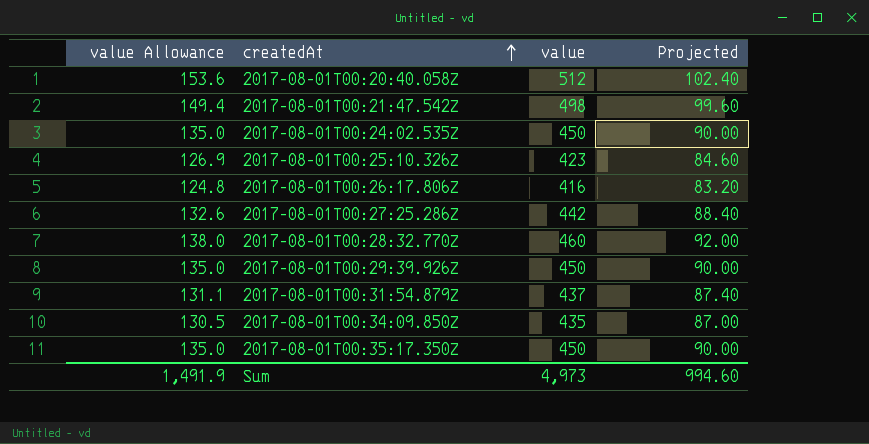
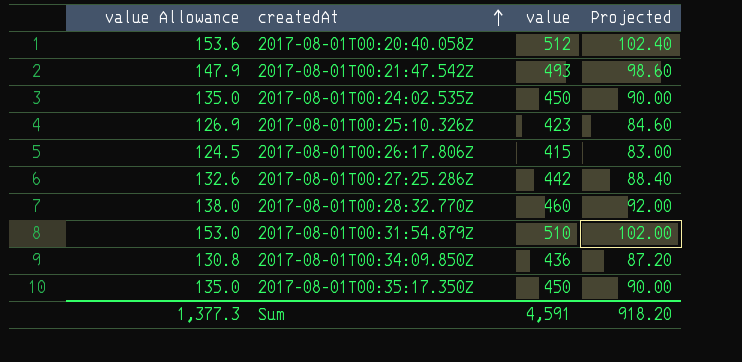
row 2017-08-01T00:29:39.926Z: 135.0 | 450 | 90.00 -> none
2017-08-01T00:21:47.542Z | value Allowance: 149.4 -> 147.9
2017-08-01T00:21:47.542Z | value: 498 -> 493
2017-08-01T00:21:47.542Z | Projected: 99.60 -> 98.60
2017-08-01T00:26:17.806Z | value Allowance: 124.8 -> 124.5
2017-08-01T00:26:17.806Z | value: 416 -> 415
2017-08-01T00:26:17.806Z | Projected: 83.20 -> 83.00
2017-08-01T00:31:54.879Z | value Allowance: 131.1 -> 153.0
2017-08-01T00:31:54.879Z | value: 437 -> 510
2017-08-01T00:31:54.879Z | Projected: 87.40 -> 102.00
2017-08-01T00:34:09.850Z | value Allowance: 130.5 -> 130.8
2017-08-01T00:34:09.850Z | value: 435 -> 436
2017-08-01T00:34:09.850Z | Projected: 87.00 -> 87.20
Sum | value Allowance: 1,491.9 -> 1,377.3
Sum | value: 4,973 -> 4,591
Sum | Projected: 994.60 -> 918.20

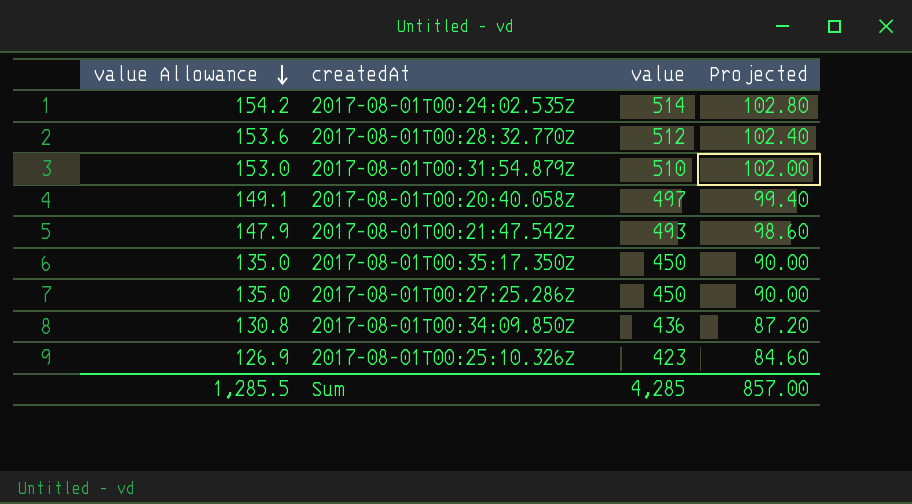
row order: createdAt ascending -> value Allowance descending
row 2017-08-01T00:26:17.806Z: 124.5 | 415 | 83.00 -> none
2017-08-01T00:24:02.535Z | value Allowance: 135.0 -> 154.2
2017-08-01T00:24:02.535Z | value: 450 -> 514
2017-08-01T00:24:02.535Z | Projected: 90.00 -> 102.80
2017-08-01T00:28:32.770Z | value Allowance: 138.0 -> 153.6
2017-08-01T00:28:32.770Z | value: 460 -> 512
2017-08-01T00:28:32.770Z | Projected: 92.00 -> 102.40
2017-08-01T00:20:40.058Z | value Allowance: 153.6 -> 149.1
2017-08-01T00:20:40.058Z | value: 512 -> 497
2017-08-01T00:20:40.058Z | Projected: 102.40 -> 99.40
2017-08-01T00:27:25.286Z | value Allowance: 132.6 -> 135.0
2017-08-01T00:27:25.286Z | value: 442 -> 450
2017-08-01T00:27:25.286Z | Projected: 88.40 -> 90.00
Sum | value Allowance: 1,377.3 -> 1,285.5
Sum | value: 4,591 -> 4,285
Sum | Projected: 918.20 -> 857.00

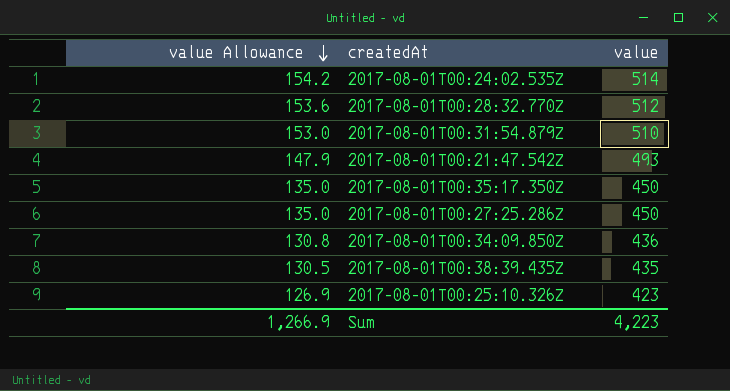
column Projected | formula: [value] * 0.2 -> none
row 2017-08-01T00:20:40.058Z: 149.1 | 497 | 99.40 -> none
row 2017-08-01T00:38:39.435Z: none -> 130.5 | 435
Sum | value Allowance: 1,285.5 -> 1,266.9
Sum | value: 4,285 -> 4,223

